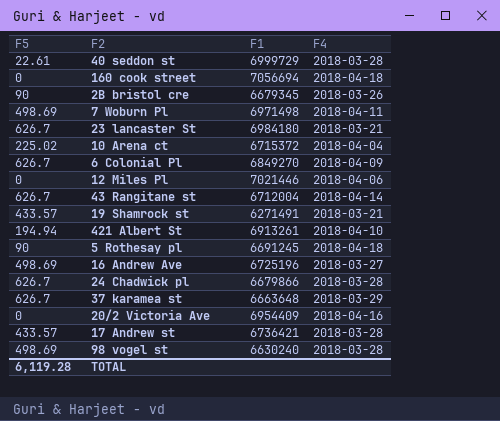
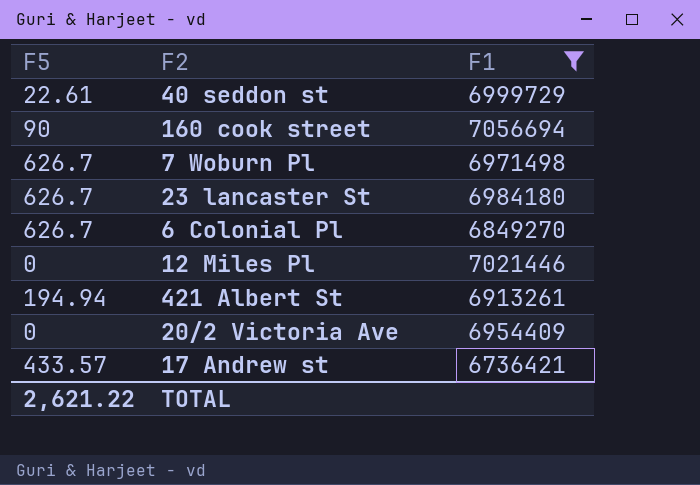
filter: none -> F1 >= 6736421
column F4 | position: 4 -> none
160 cook street | F5: 0 -> 90
7 Woburn Pl | F5: 498.69 -> 626.7
TOTAL | F5: 6,119.28 -> 2,621.22

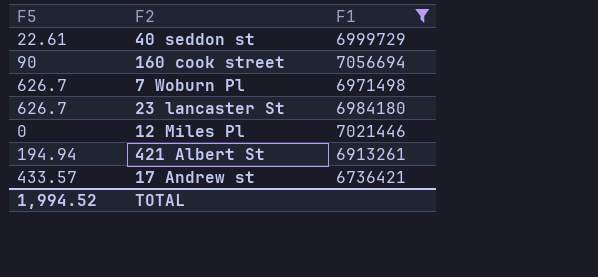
row 6 Colonial Pl: 626.7 | 6849270 -> none
row 20/2 Victoria Ave: 0 | 6954409 -> none
TOTAL | F5: 2,621.22 -> 1,994.52

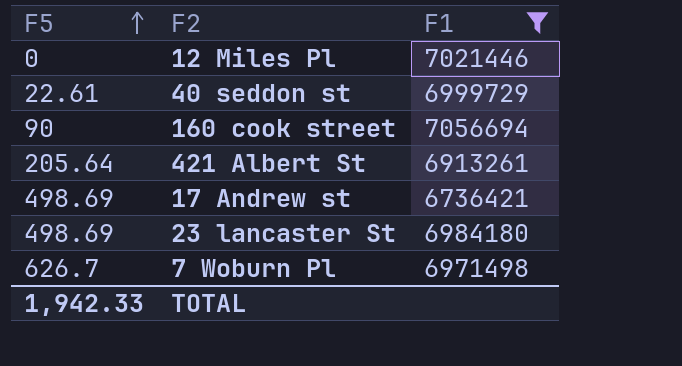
row order: none -> F5 ascending
421 Albert St | F5: 194.94 -> 205.64
17 Andrew st | F5: 433.57 -> 498.69
23 lancaster St | F5: 626.7 -> 498.69
TOTAL | F5: 1,994.52 -> 1,942.33

